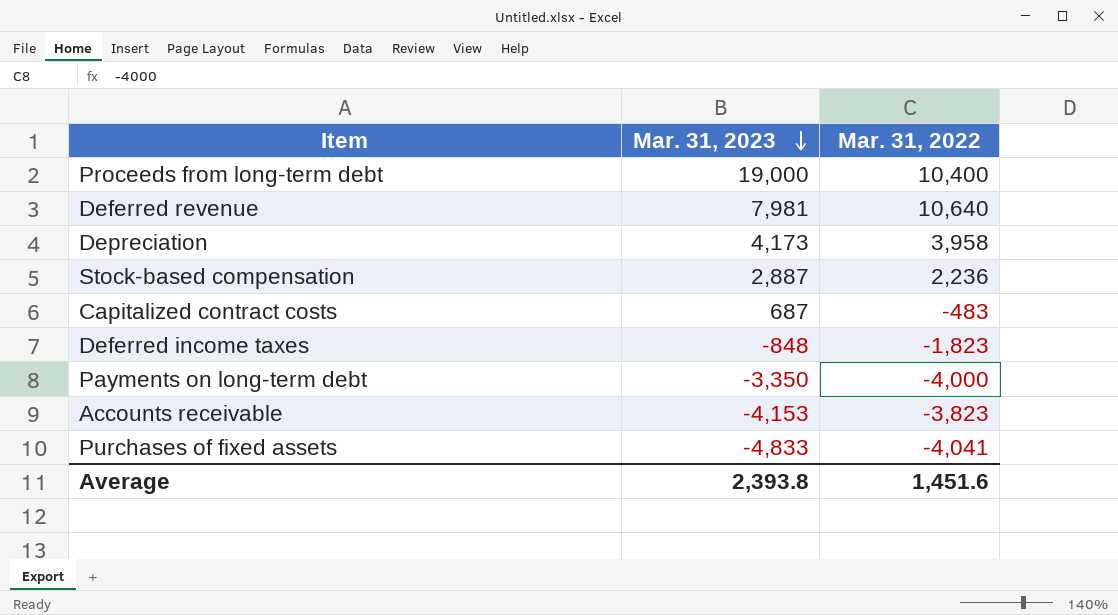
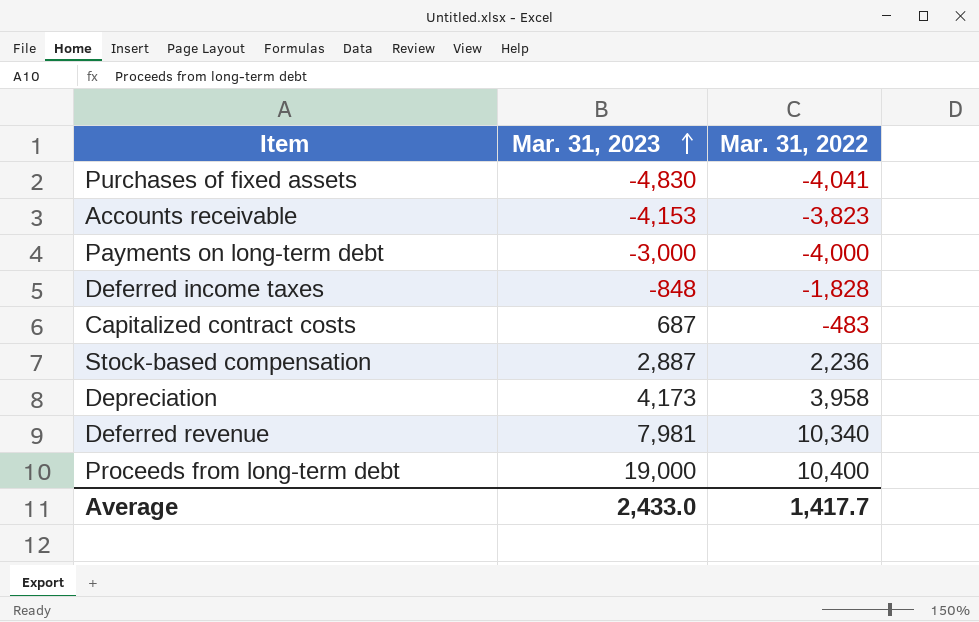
row order: Mar. 31, 2023 descending -> Mar. 31, 2023 ascending
Purchases of fixed assets | Mar. 31, 2023: -4,833 -> -4,830
Payments on long-term debt | Mar. 31, 2023: -3,350 -> -3,000
Deferred income taxes | Mar. 31, 2022: -1,823 -> -1,828
Deferred revenue | Mar. 31, 2022: 10,640 -> 10,340
Average | Mar. 31, 2023: 2,393.8 -> 2,433.0
Average | Mar. 31, 2022: 1,451.6 -> 1,417.7

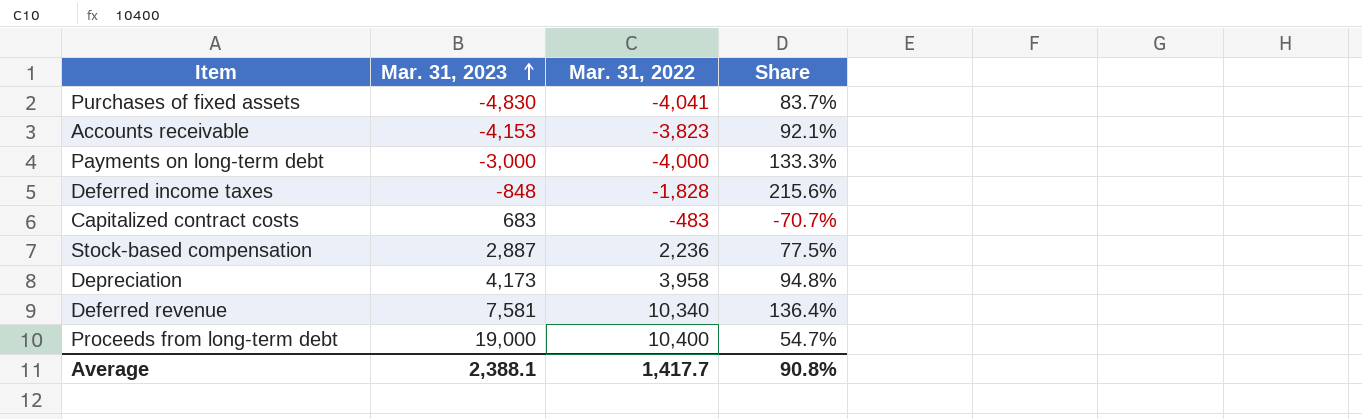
column Share | formula: none -> [Mar. 31, 2022] / [Mar. 31, 2023]
Capitalized contract costs | Mar. 31, 2023: 687 -> 683
Deferred revenue | Mar. 31, 2023: 7,981 -> 7,581
Average | Mar. 31, 2023: 2,433.0 -> 2,388.1

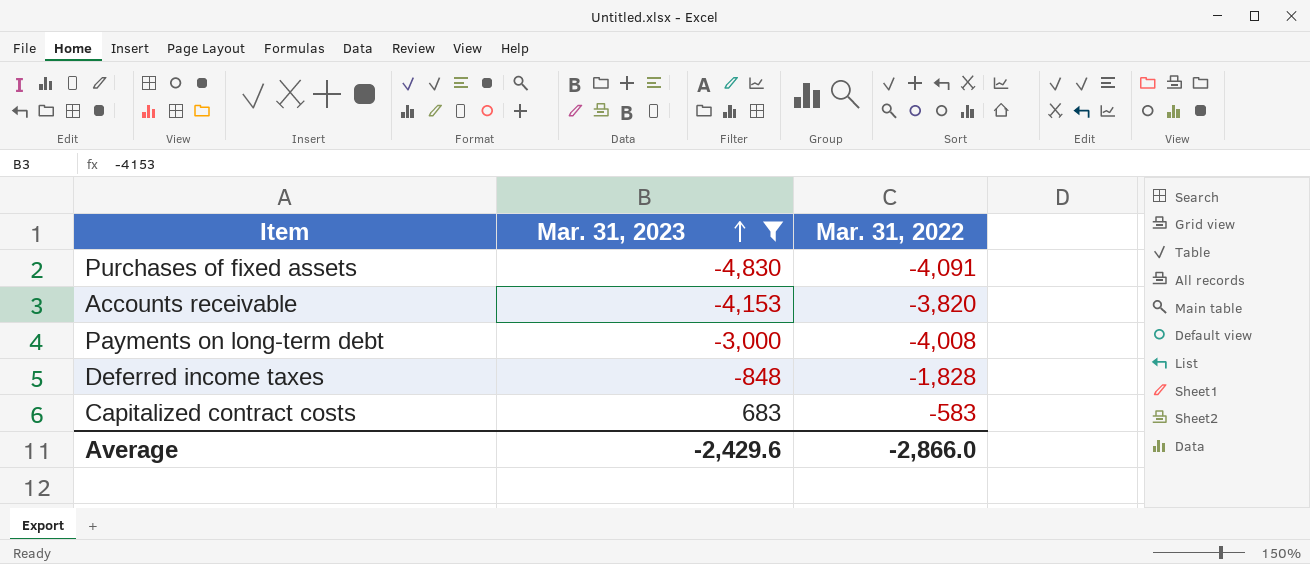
filter: none -> Mar. 31, 2023 <= 683
column Share | formula: [Mar. 31, 2022] / [Mar. 31, 2023] -> none
Purchases of fixed assets | Mar. 31, 2022: -4,041 -> -4,091
Accounts receivable | Mar. 31, 2022: -3,823 -> -3,820
Payments on long-term debt | Mar. 31, 2022: -4,000 -> -4,008
Capitalized contract costs | Mar. 31, 2022: -483 -> -583
Average | Mar. 31, 2023: 2,388.1 -> -2,429.6
Average | Mar. 31, 2022: 1,417.7 -> -2,866.0

